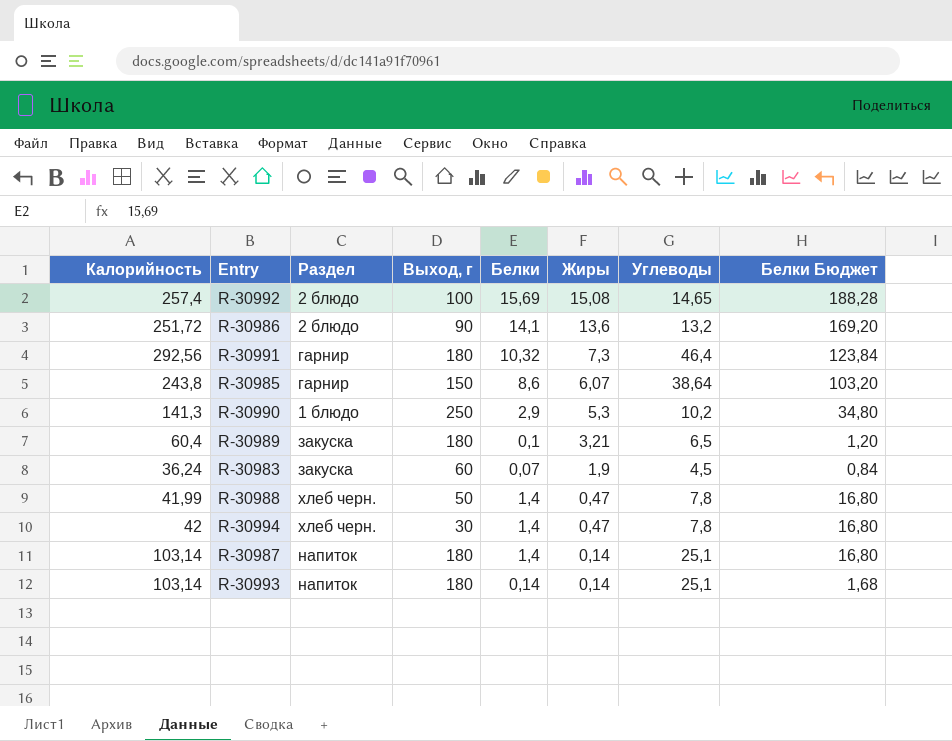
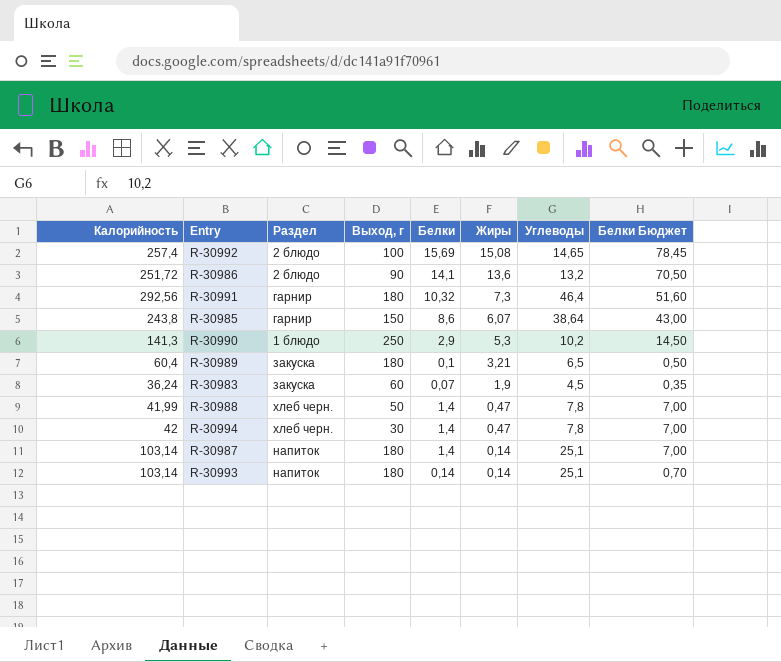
column Белки Бюджет | formula: [Белки] * 12 -> [Белки] * 5

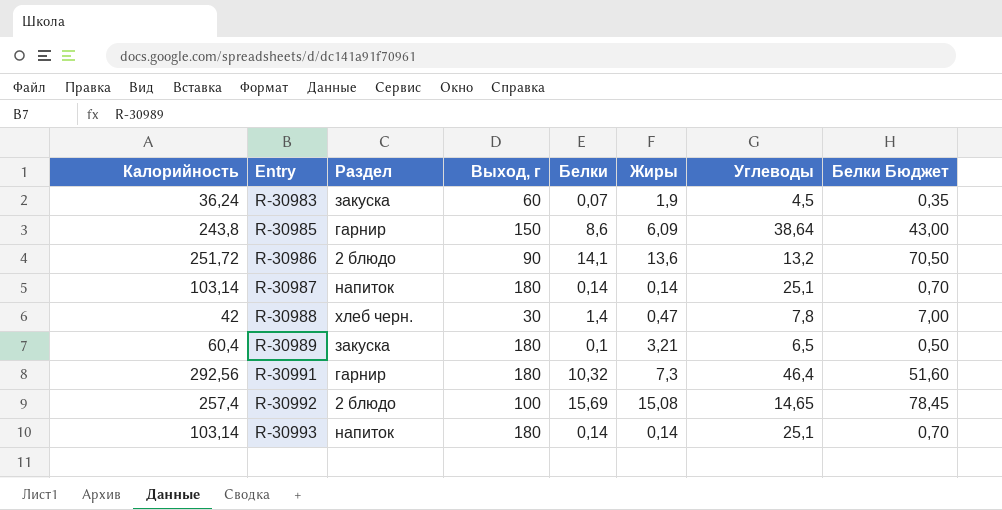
row order: Жиры descending -> Entry ascending
row R-30990: 141,3 | 1 блюдо | 250 | 2,9 | 5,3 | 10,2 | 14,50 -> none
row R-30994: 42 | хлеб черн. | 30 | 1,4 | 0,47 | 7,8 | 7,00 -> none
R-30985 | Жиры: 6,07 -> 6,09
R-30987 | Белки: 1,4 -> 0,14
R-30987 | Белки Бюджет: 7,00 -> 0,70
R-30988 | Калорийность: 41,99 -> 42
R-30988 | Выход, г: 50 -> 30

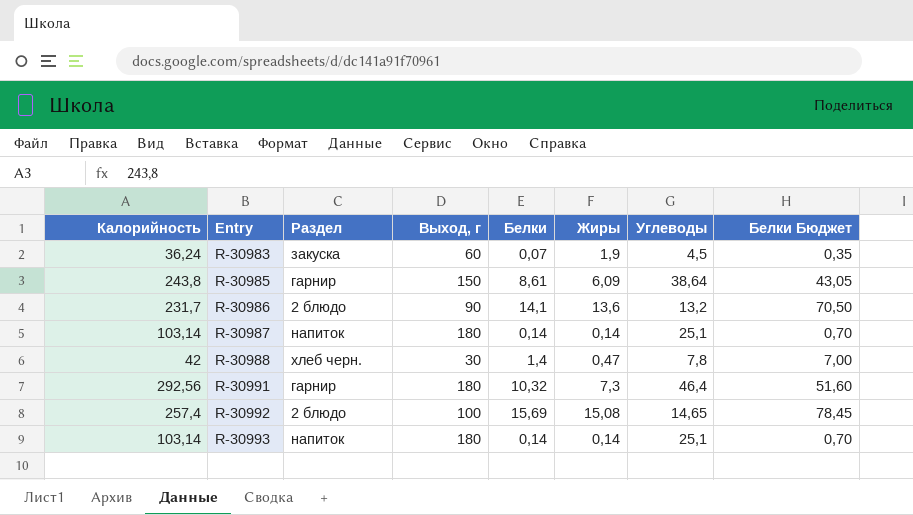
row R-30989: 60,4 | закуска | 180 | 0,1 | 3,21 | 6,5 | 0,50 -> none
R-30985 | Белки: 8,6 -> 8,61
R-30985 | Белки Бюджет: 43,00 -> 43,05
R-30986 | Калорийность: 251,72 -> 231,7

